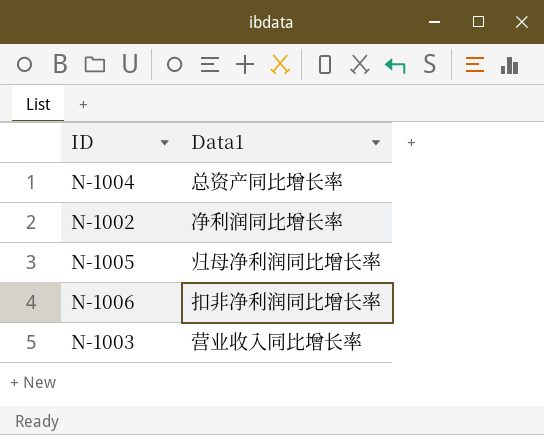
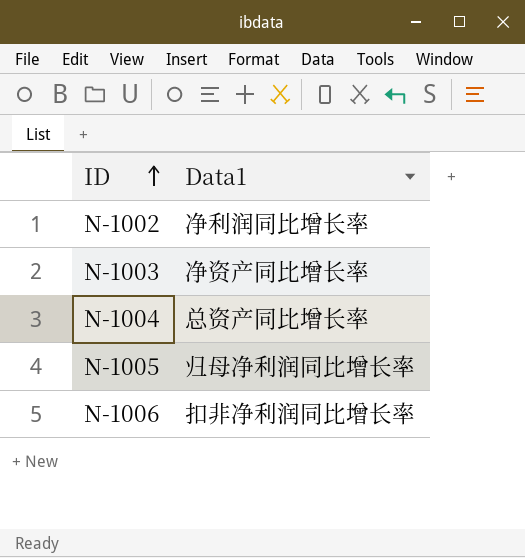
row order: none -> ID ascending
N-1003 | Data1: 营业收入同比增长率 -> 净资产同比增长率

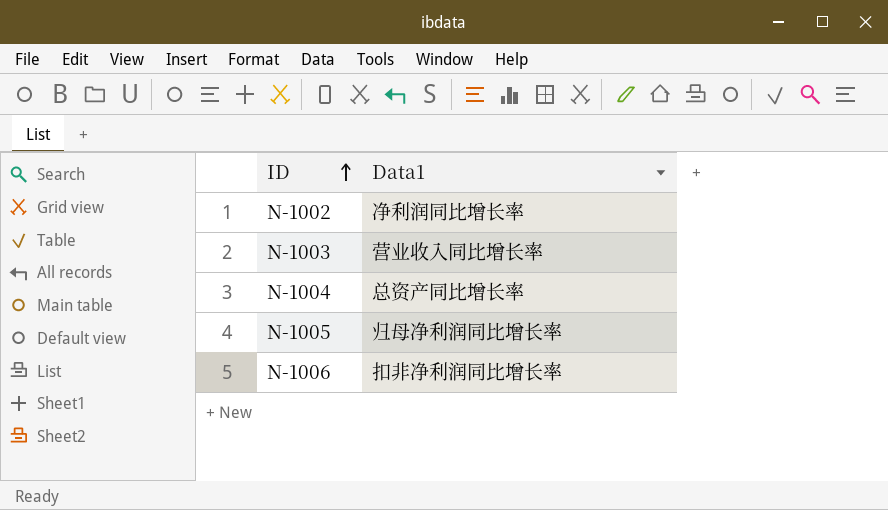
N-1003 | Data1: 净资产同比增长率 -> 营业收入同比增长率

